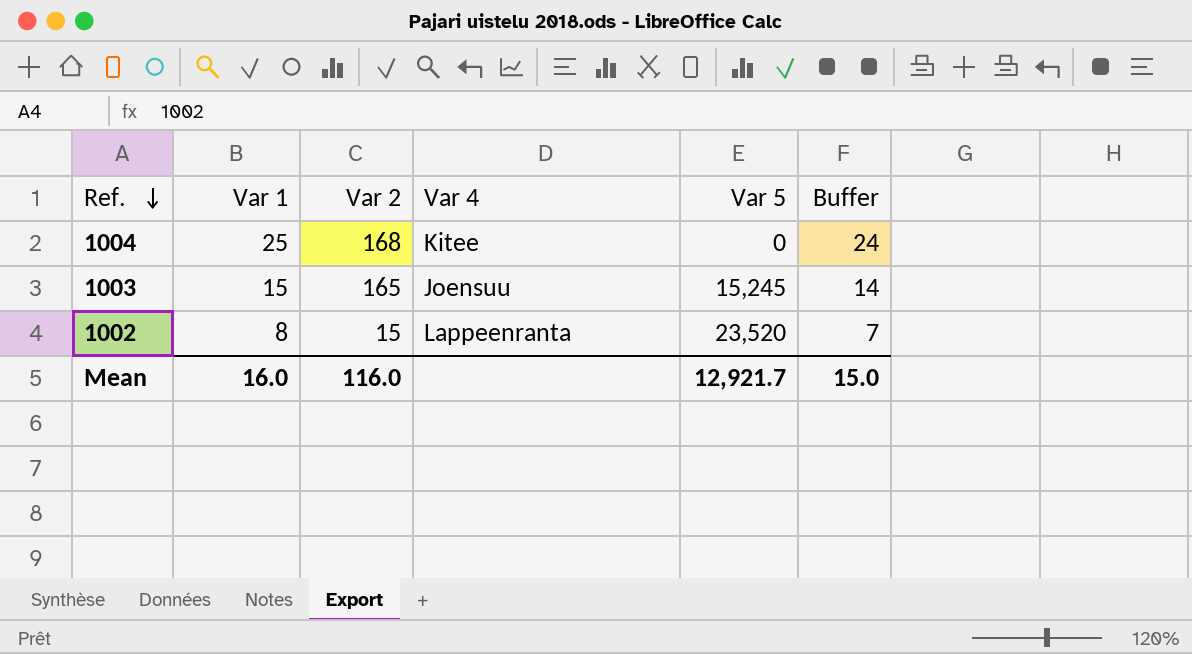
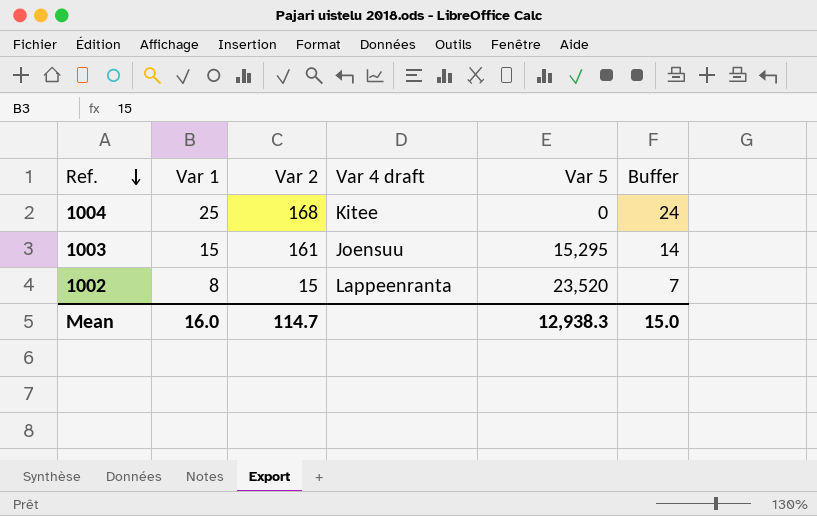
column name: Var 4 -> Var 4 draft
1003 | Var 2: 165 -> 161
1003 | Var 5: 15,245 -> 15,295
Mean | Var 2: 116.0 -> 114.7
Mean | Var 5: 12,921.7 -> 12,938.3

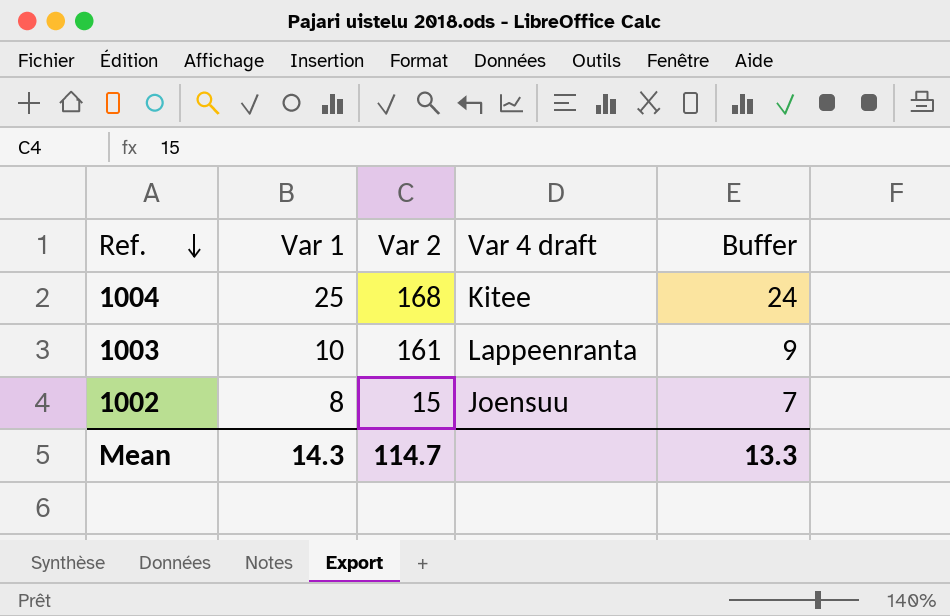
column Var 5 | position: 5 -> none
1003 | Var 1: 15 -> 10
1003 | Var 4 draft: Joensuu -> Lappeenranta
1003 | Buffer: 14 -> 9
1002 | Var 4 draft: Lappeenranta -> Joensuu
Mean | Var 1: 16.0 -> 14.3
Mean | Buffer: 15.0 -> 13.3

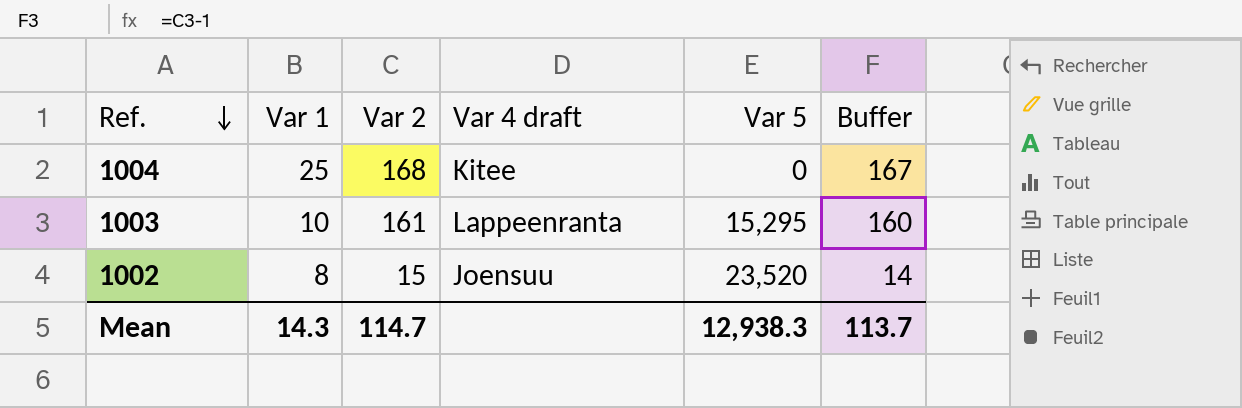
column Var 5 | position: none -> 5
column Buffer | formula: [Var 1] - 1 -> [Var 2] - 1
Mean | Buffer: 13.3 -> 113.7

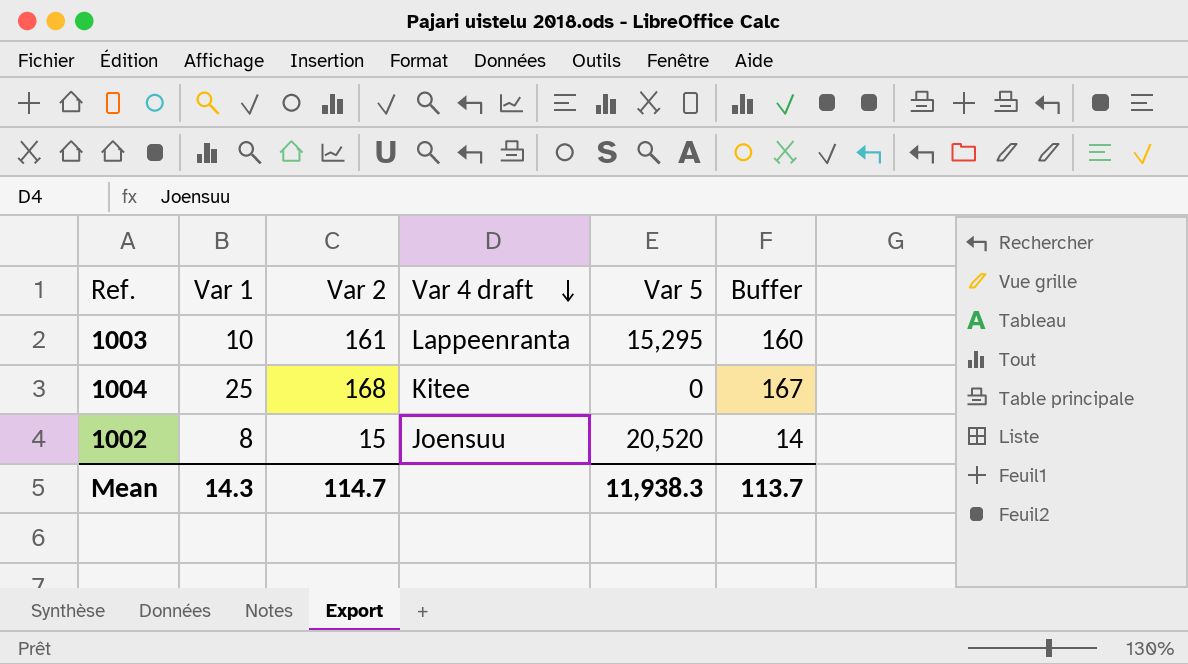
row order: Ref. descending -> Var 4 draft descending
1002 | Var 5: 23,520 -> 20,520
Mean | Var 5: 12,938.3 -> 11,938.3

